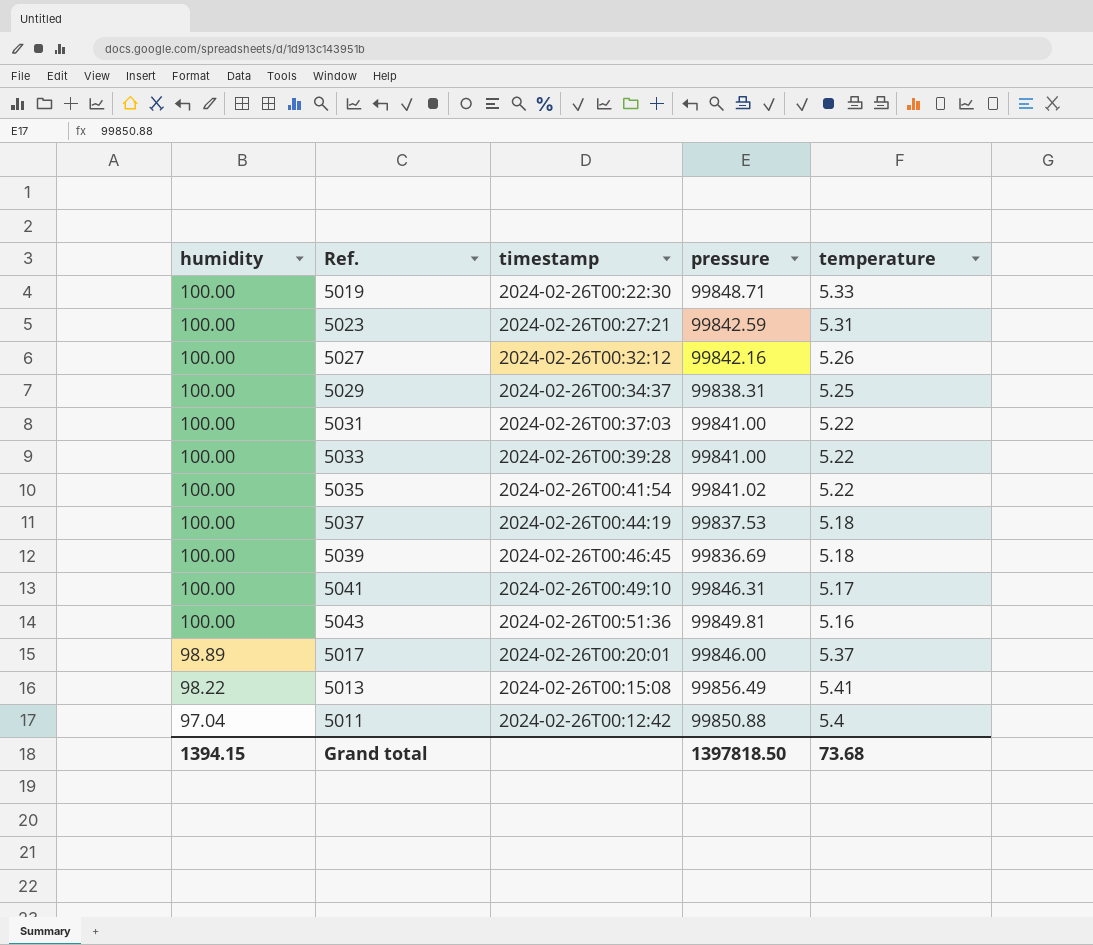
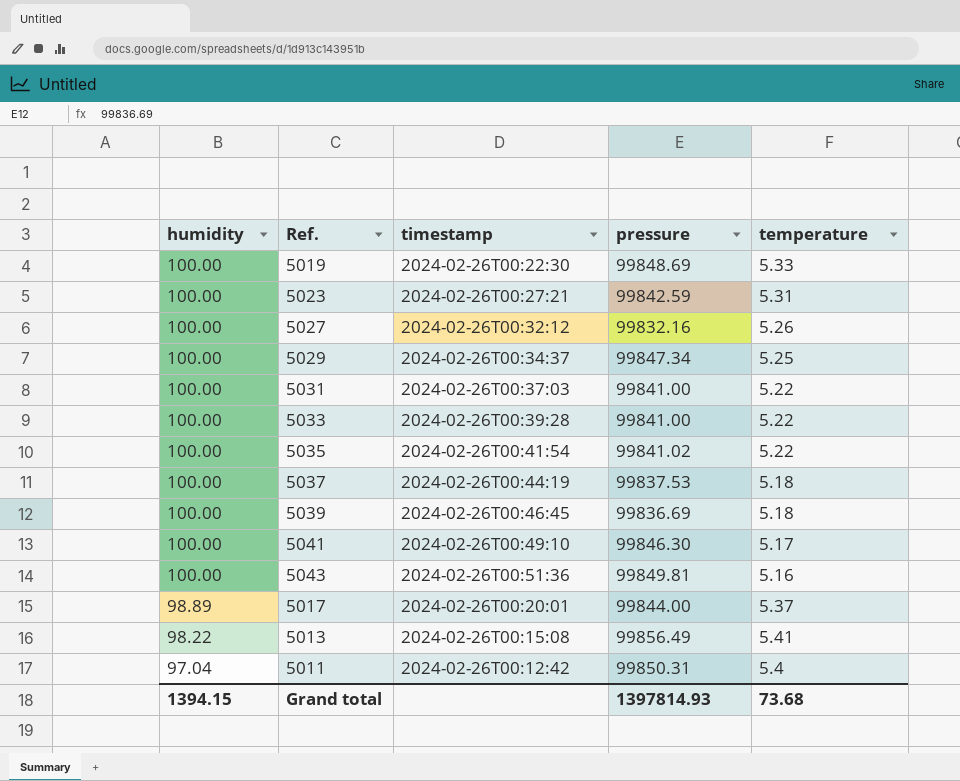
5019 | pressure: 99848.71 -> 99848.69
5027 | pressure: 99842.16 -> 99832.16
5029 | pressure: 99838.31 -> 99847.34
5041 | pressure: 99846.31 -> 99846.30
5017 | pressure: 99846.00 -> 99844.00
5011 | pressure: 99850.88 -> 99850.31
Grand total | pressure: 1397818.50 -> 1397814.93

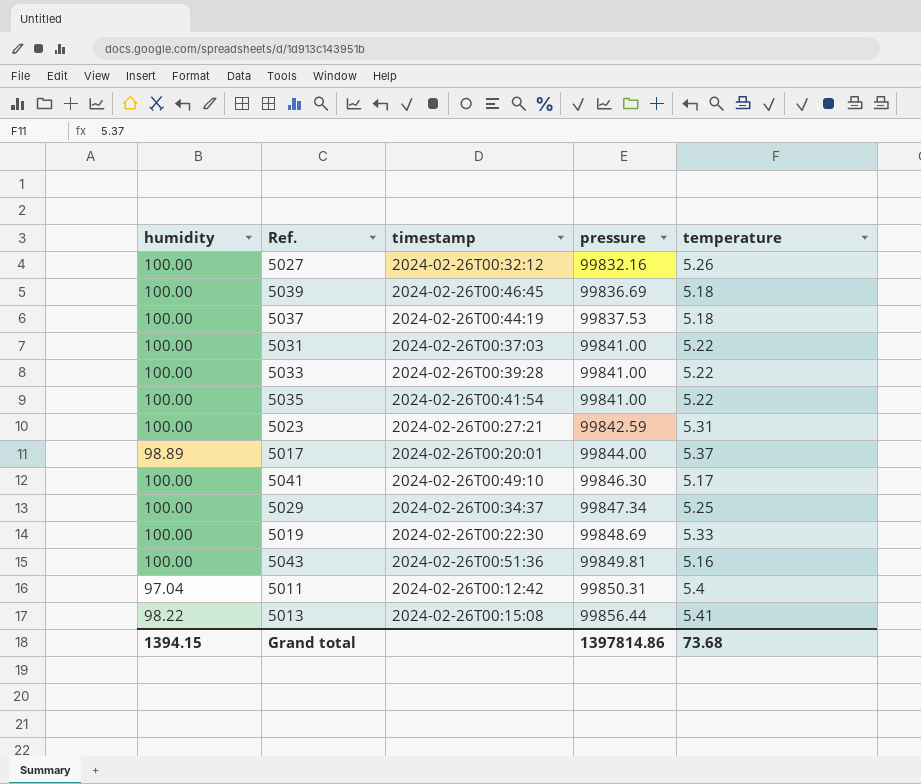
row order: humidity descending -> pressure ascending
5035 | pressure: 99841.02 -> 99841.00
5013 | pressure: 99856.49 -> 99856.44
Grand total | pressure: 1397814.93 -> 1397814.86

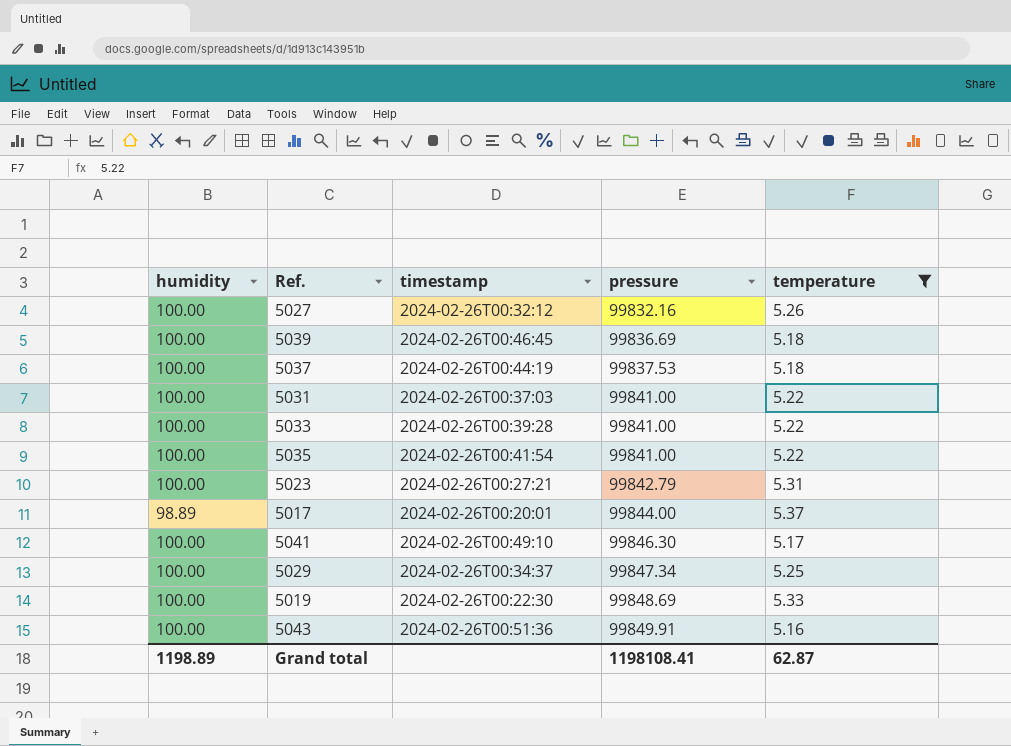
filter: none -> temperature <= 5.37
5023 | pressure: 99842.59 -> 99842.79
5043 | pressure: 99849.81 -> 99849.91
Grand total | humidity: 1394.15 -> 1198.89
Grand total | pressure: 1397814.86 -> 1198108.41
Grand total | temperature: 73.68 -> 62.87

